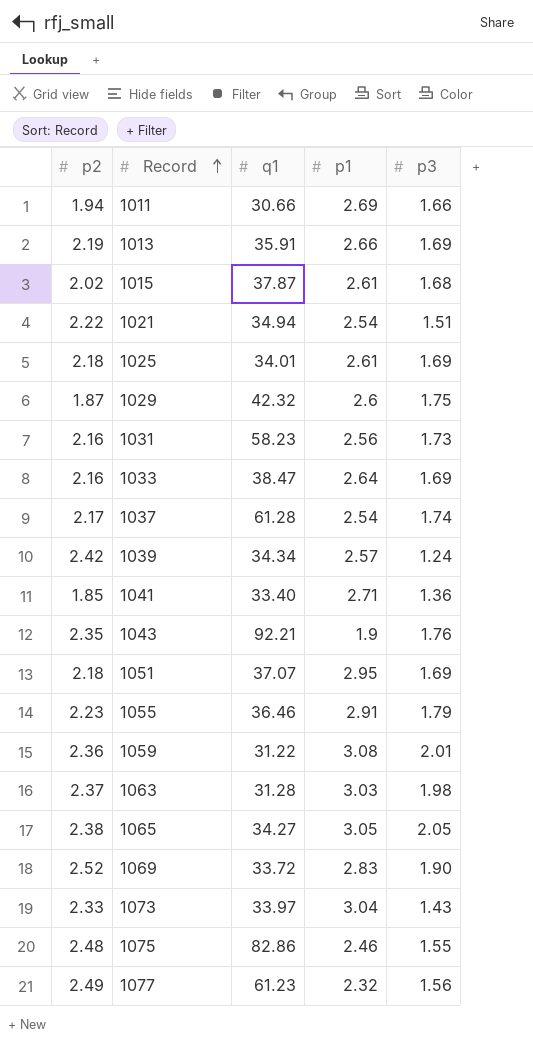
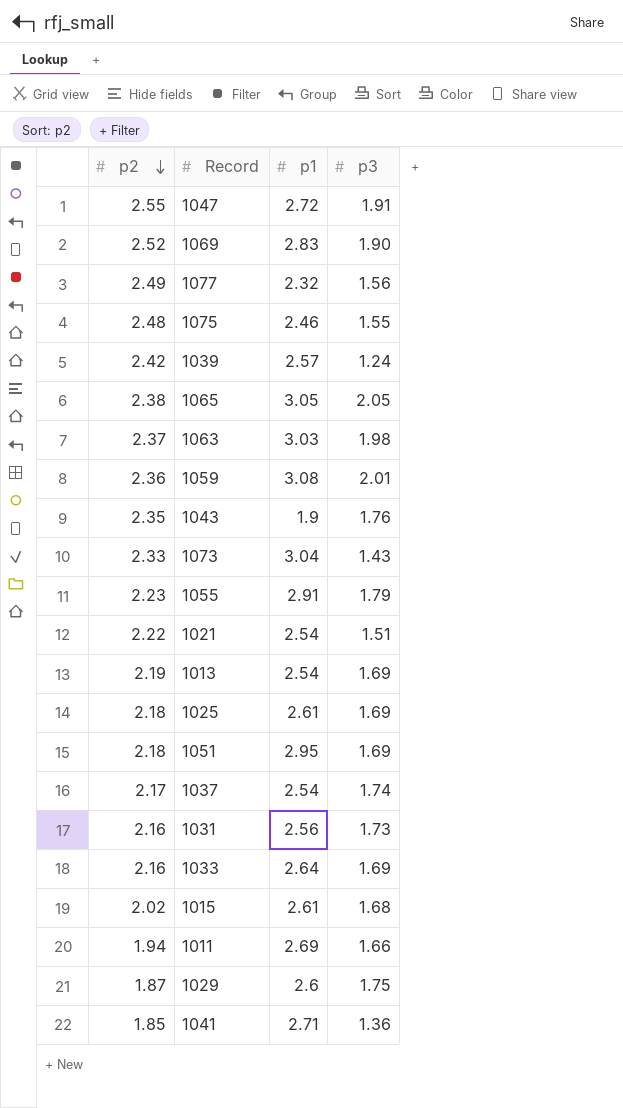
row order: Record ascending -> p2 descending
column q1 | position: 3 -> none
row 1047: none -> 2.55 | 2.72 | 1.91
1013 | p1: 2.66 -> 2.54

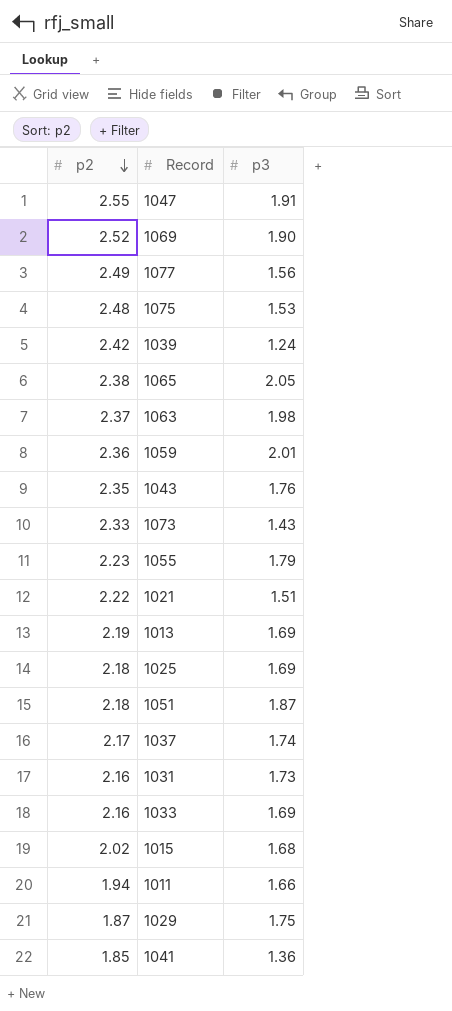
column p1 | position: 3 -> none
1075 | p3: 1.55 -> 1.53
1051 | p3: 1.69 -> 1.87

